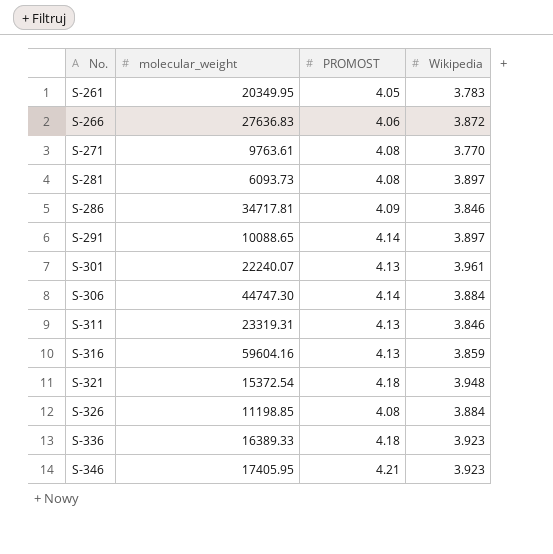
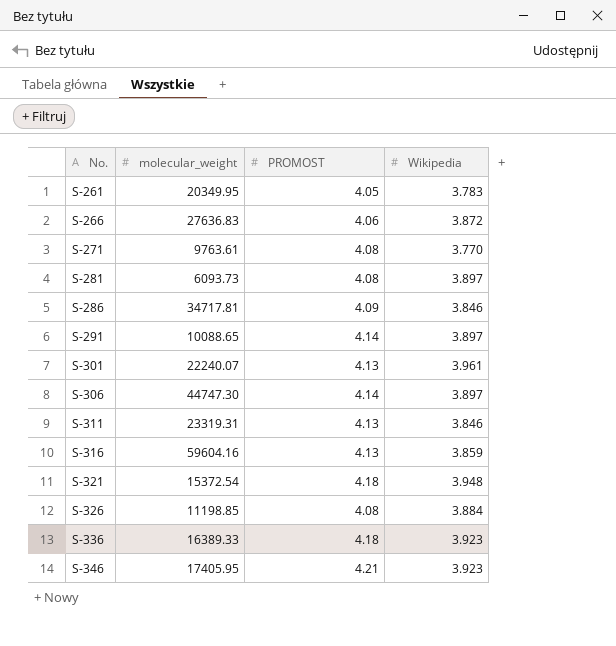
S-306 | Wikipedia: 3.884 -> 3.897

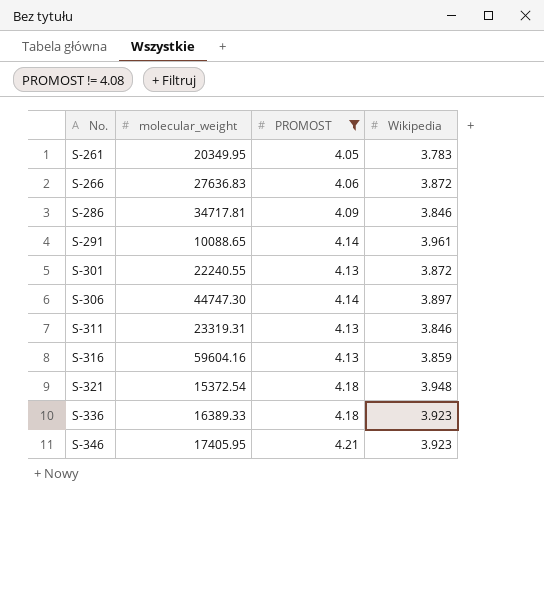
filter: none -> PROMOST != 4.08
S-291 | Wikipedia: 3.897 -> 3.961
S-301 | molecular_weight: 22240.07 -> 22240.55
S-301 | Wikipedia: 3.961 -> 3.872

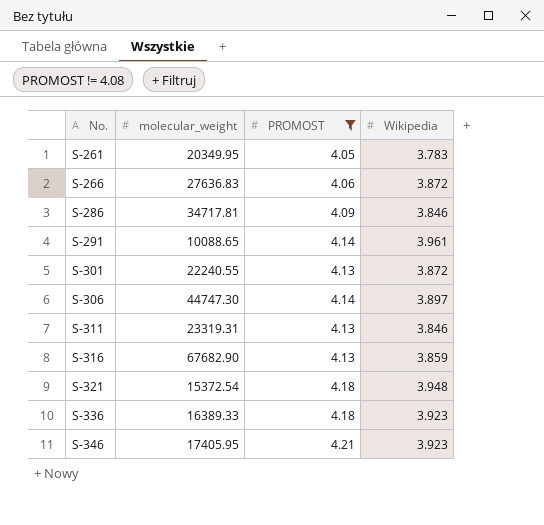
S-316 | molecular_weight: 59604.16 -> 67682.90

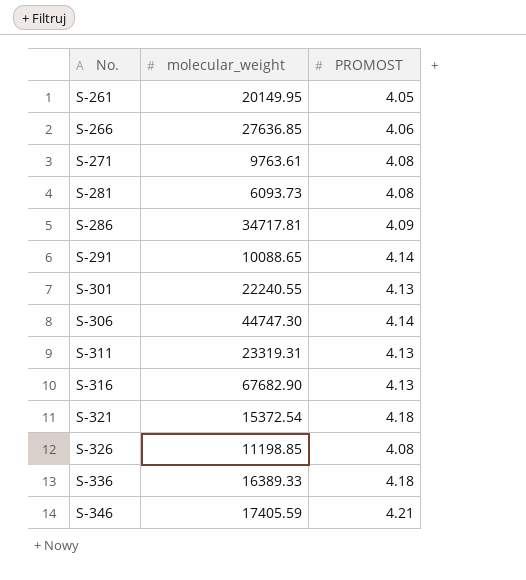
filter: PROMOST != 4.08 -> none
column Wikipedia | position: 4 -> none
S-261 | molecular_weight: 20349.95 -> 20149.95
S-266 | molecular_weight: 27636.83 -> 27636.85
S-346 | molecular_weight: 17405.95 -> 17405.59

